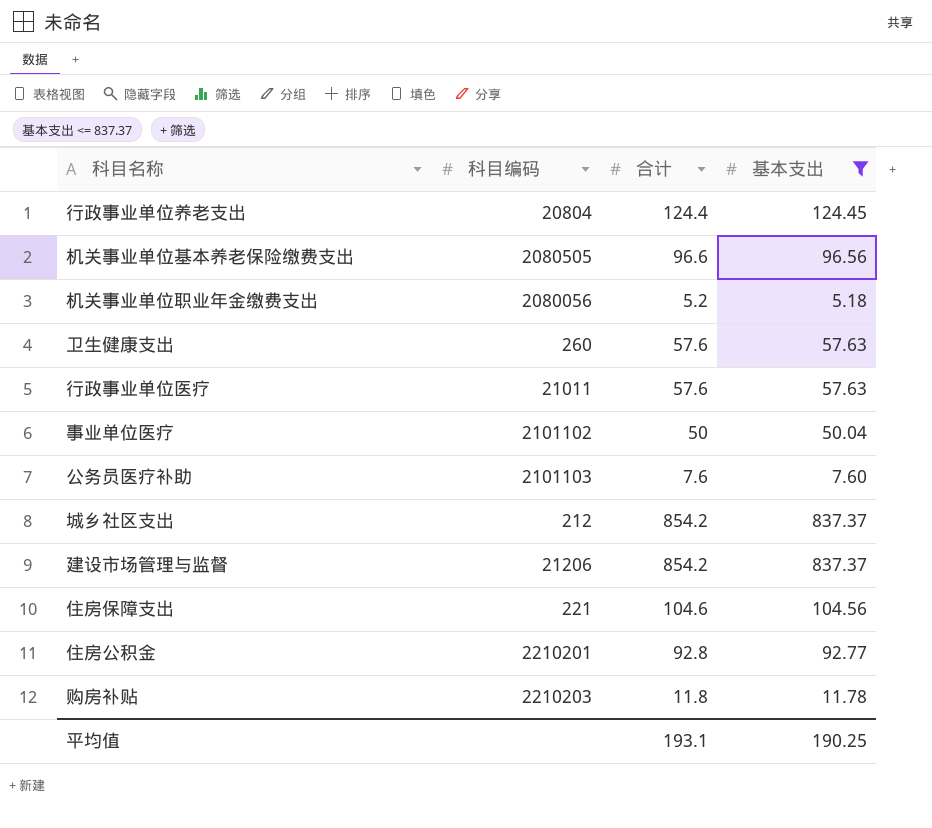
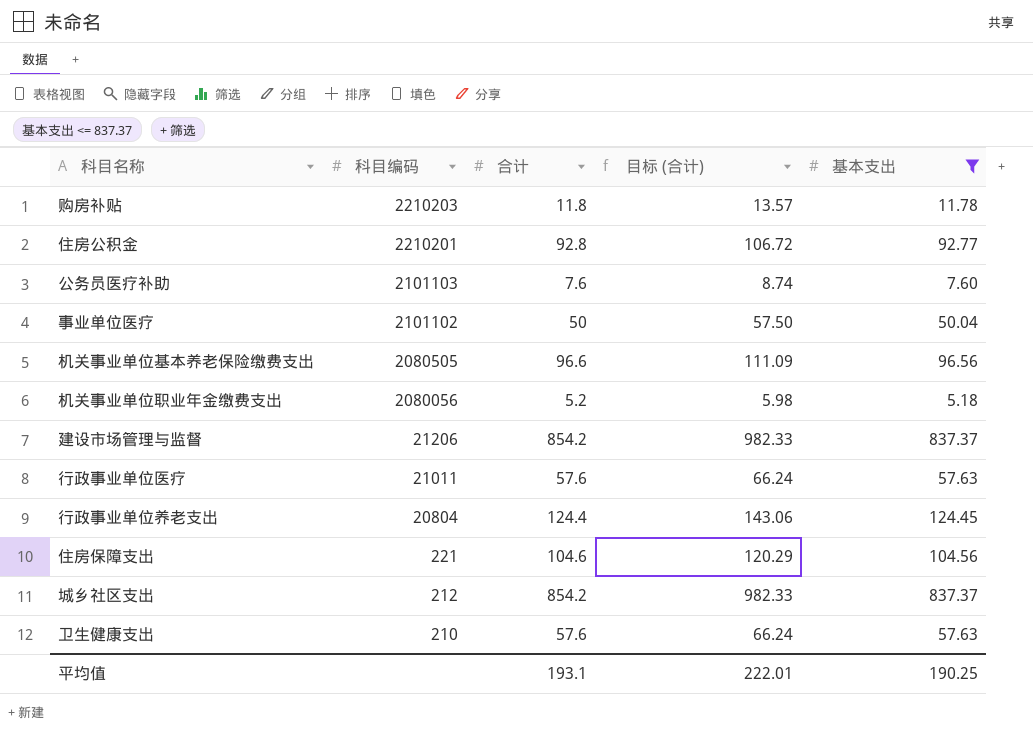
row order: none -> 科目编码 descending
column 目标 (合计) | formula: none -> [合计] * 1.15
卫生健康支出 | 科目编码: 260 -> 210

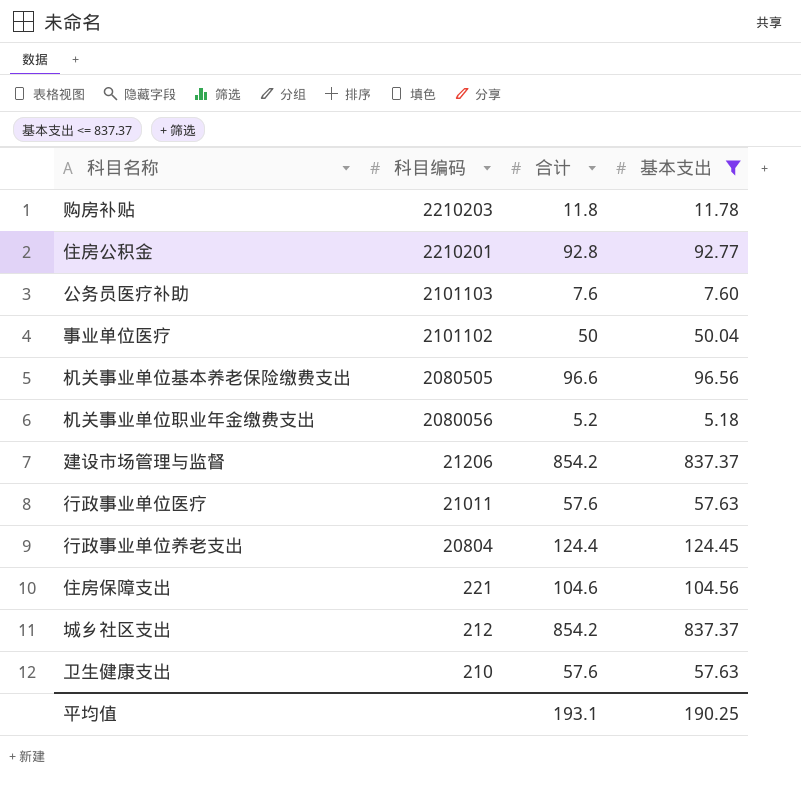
column 目标 (合计) | formula: [合计] * 1.15 -> none

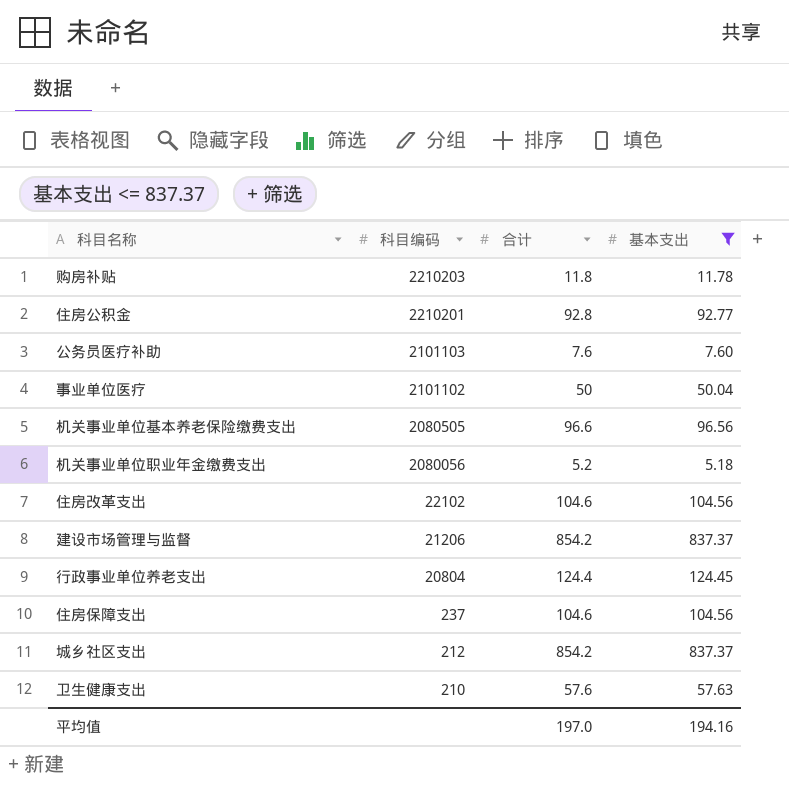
row 行政事业单位医疗: 21011 | 57.6 | 57.63 -> none
row 住房改革支出: none -> 22102 | 104.6 | 104.56
住房保障支出 | 科目编码: 221 -> 237
平均值 | 合计: 193.1 -> 197.0
平均值 | 基本支出: 190.25 -> 194.16

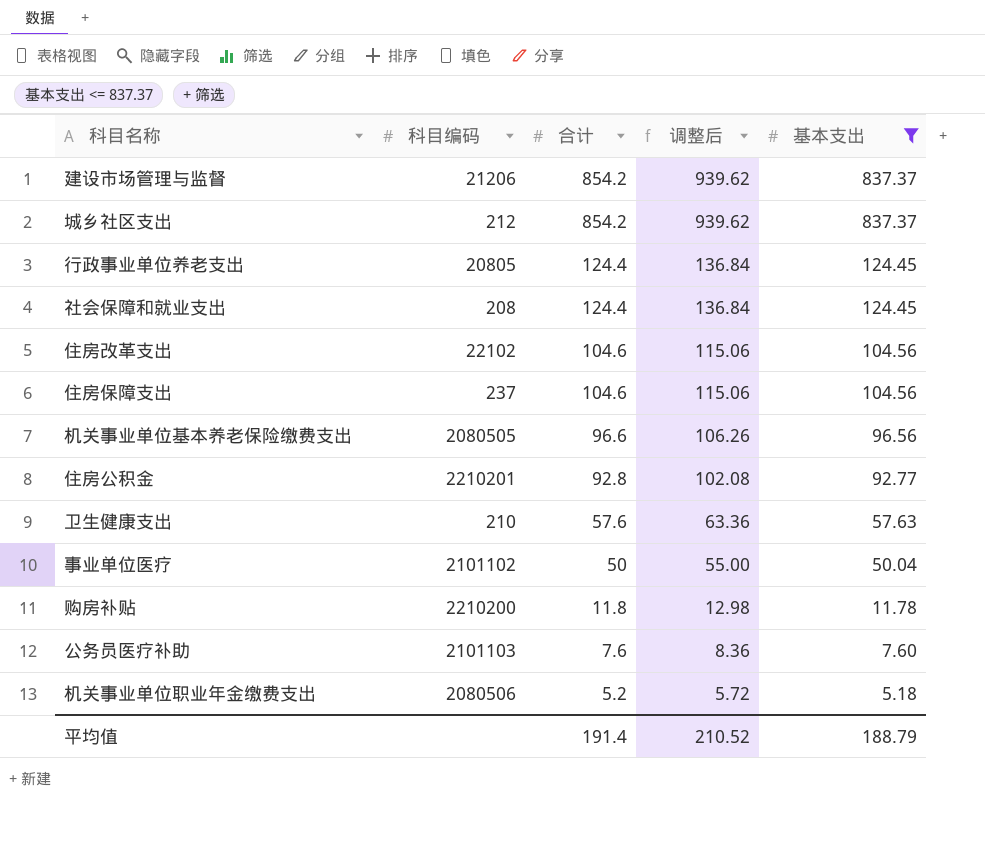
row order: 科目编码 descending -> 合计 descending
column 调整后 | formula: none -> [合计] * 1.1
行政事业单位养老支出 | 科目编码: 20804 -> 20805
row 社会保障和就业支出: none -> 208 | 124.4 | 136.84 | 124.45
购房补贴 | 科目编码: 2210203 -> 2210200
机关事业单位职业年金缴费支出 | 科目编码: 2080056 -> 2080506
平均值 | 合计: 197.0 -> 191.4
平均值 | 基本支出: 194.16 -> 188.79

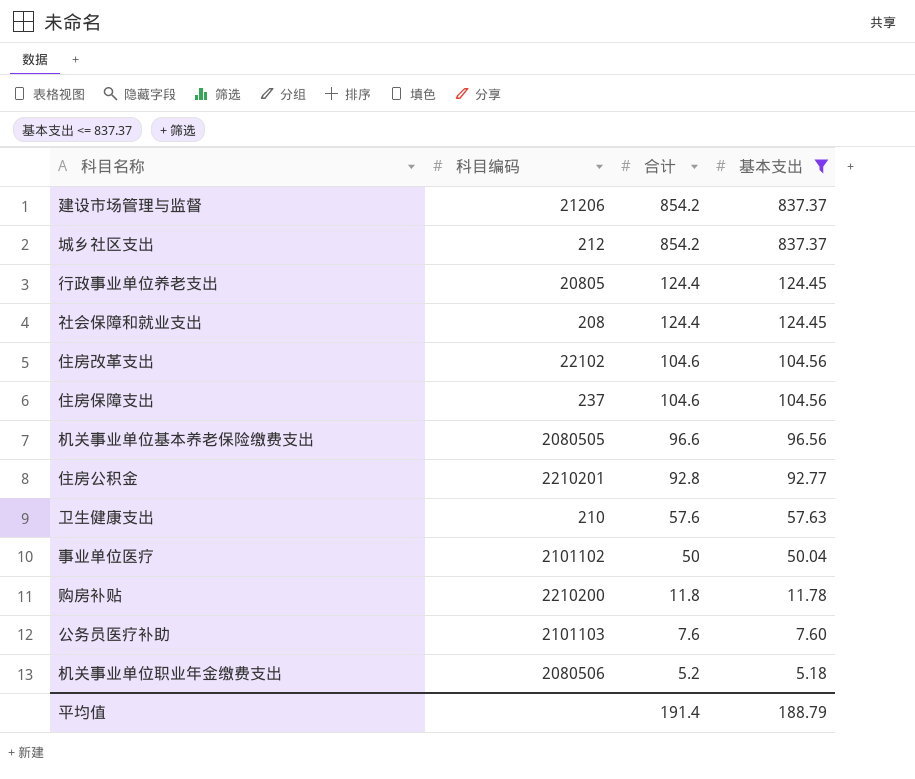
column 调整后 | formula: [合计] * 1.1 -> none

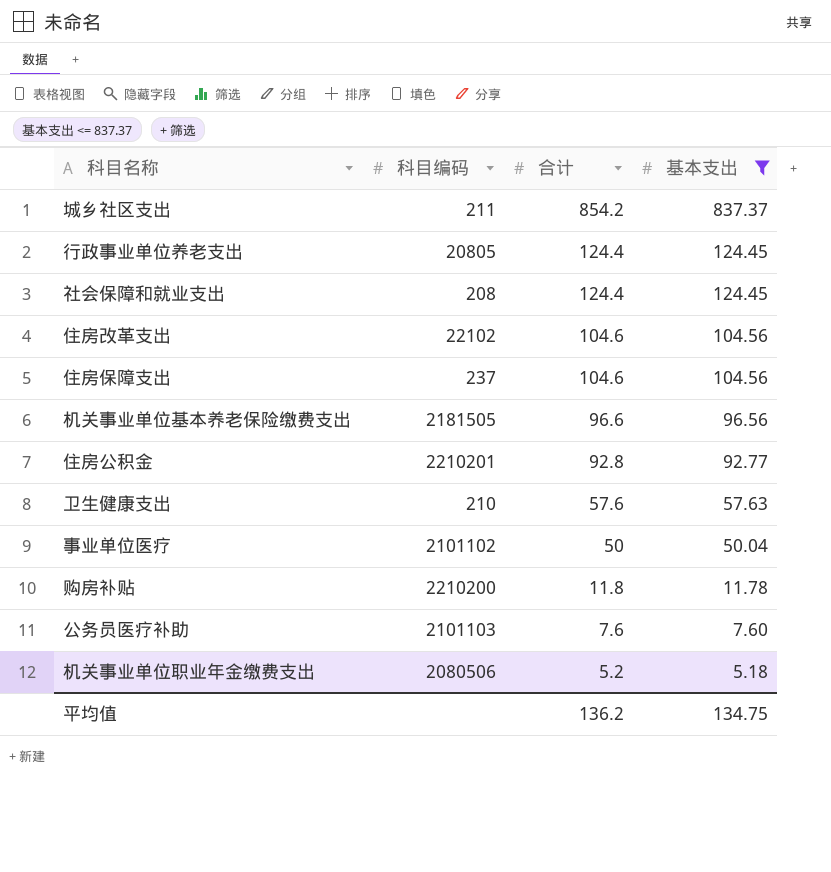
row 建设市场管理与监督: 21206 | 854.2 | 837.37 -> none
城乡社区支出 | 科目编码: 212 -> 211
机关事业单位基本养老保险缴费支出 | 科目编码: 2080505 -> 2181505
平均值 | 合计: 191.4 -> 136.2
平均值 | 基本支出: 188.79 -> 134.75

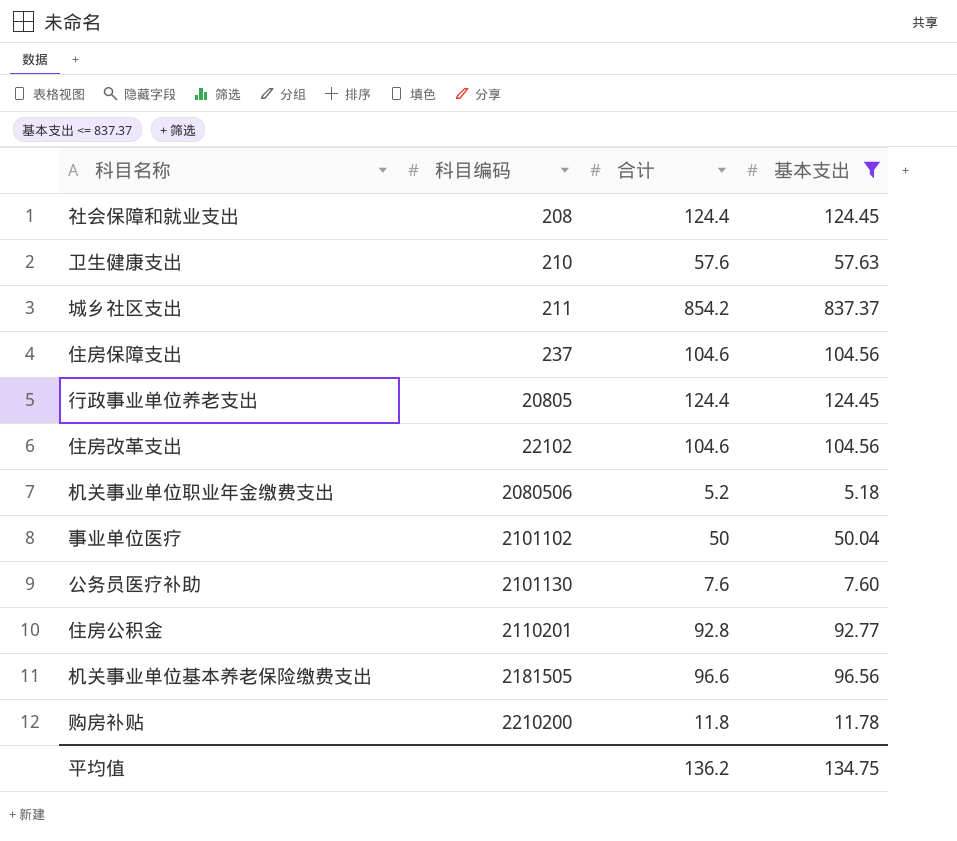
row order: 合计 descending -> 科目编码 ascending
公务员医疗补助 | 科目编码: 2101103 -> 2101130
住房公积金 | 科目编码: 2210201 -> 2110201

